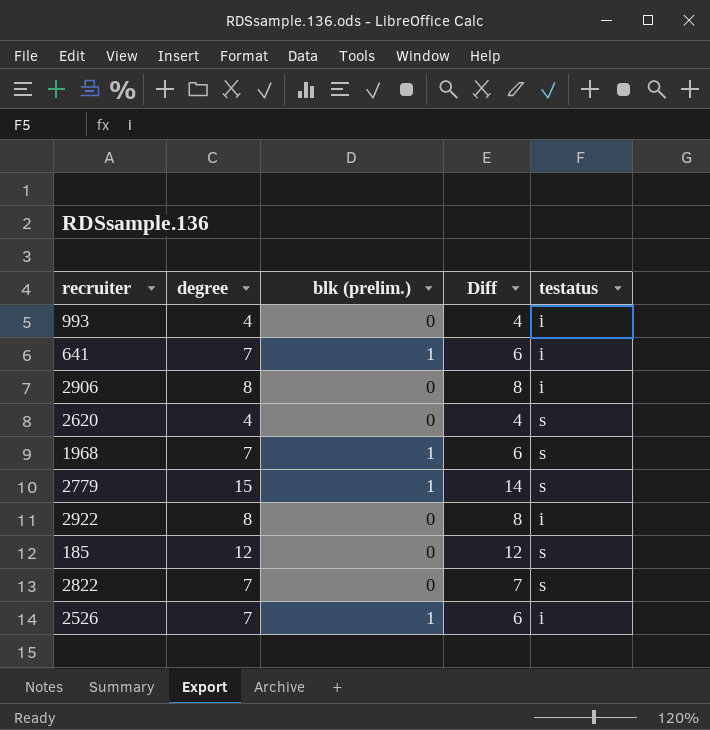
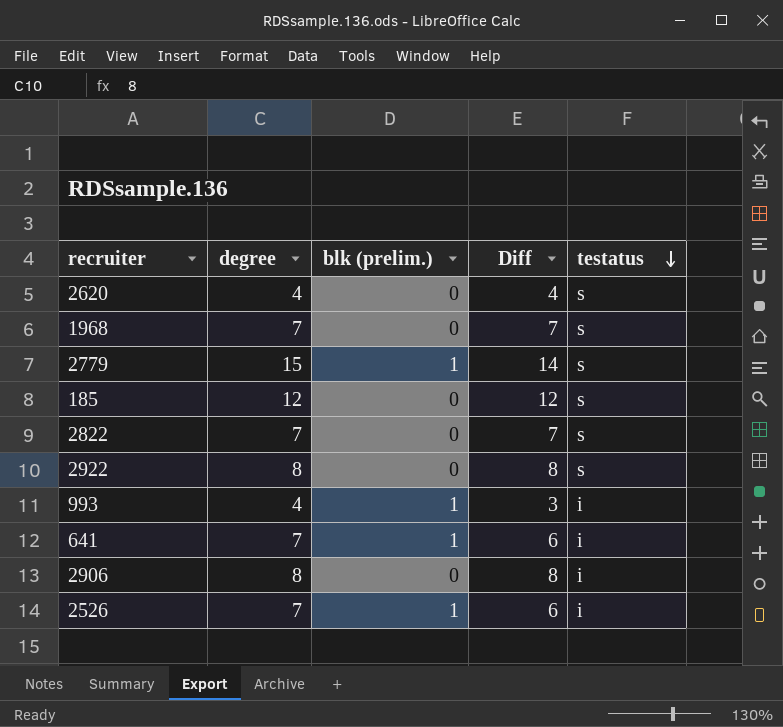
row order: none -> testatus descending
1968 | blk (prelim.): 1 -> 0
1968 | Diff: 6 -> 7
2922 | testatus: i -> s
993 | blk (prelim.): 0 -> 1
993 | Diff: 4 -> 3

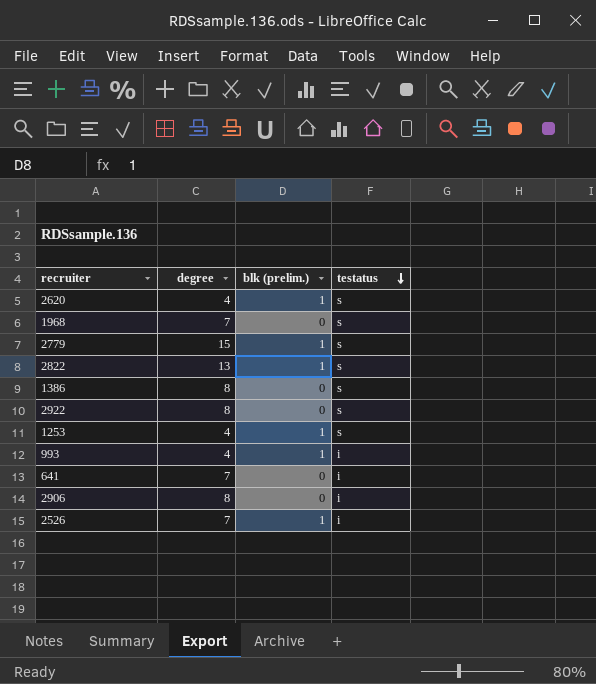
column Diff | formula: [degree] - [blk (prelim.)] -> none
row 185: 12 | 0 | 12 | s -> none
2620 | blk (prelim.): 0 -> 1
2822 | degree: 7 -> 13
2822 | blk (prelim.): 0 -> 1
row 1386: none -> 8 | 0 | s
row 1253: none -> 4 | 1 | s
641 | blk (prelim.): 1 -> 0

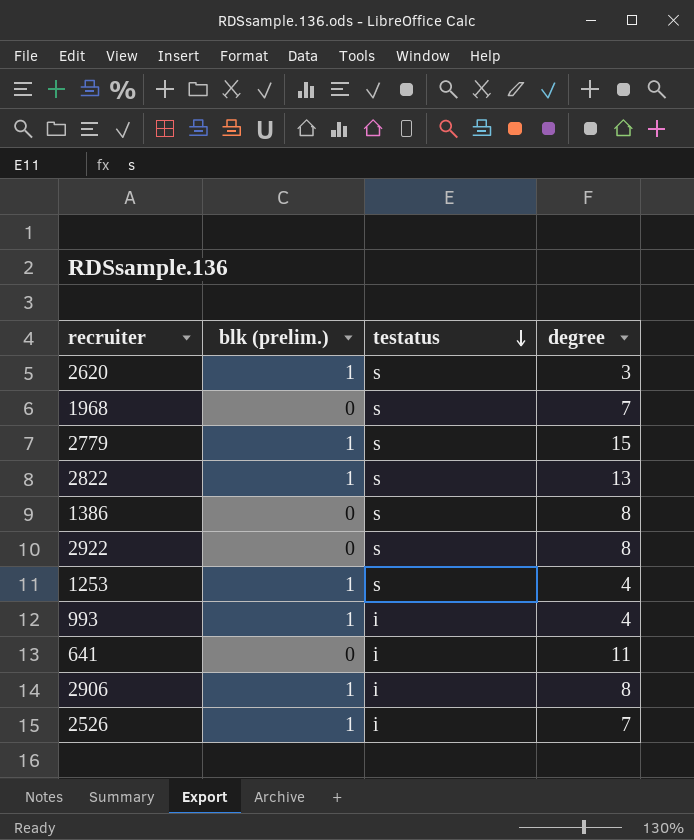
column degree | position: 2 -> 4
2620 | degree: 4 -> 3
641 | degree: 7 -> 11
2906 | blk (prelim.): 0 -> 1

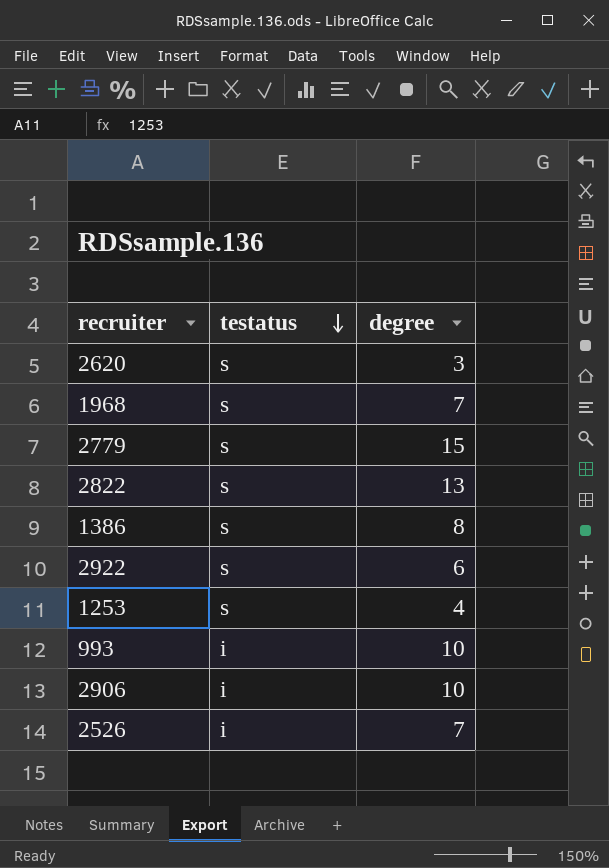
column blk (prelim.) | position: 2 -> none
row 641: 0 | i | 11 -> none
2922 | degree: 8 -> 6
993 | degree: 4 -> 10
2906 | degree: 8 -> 10

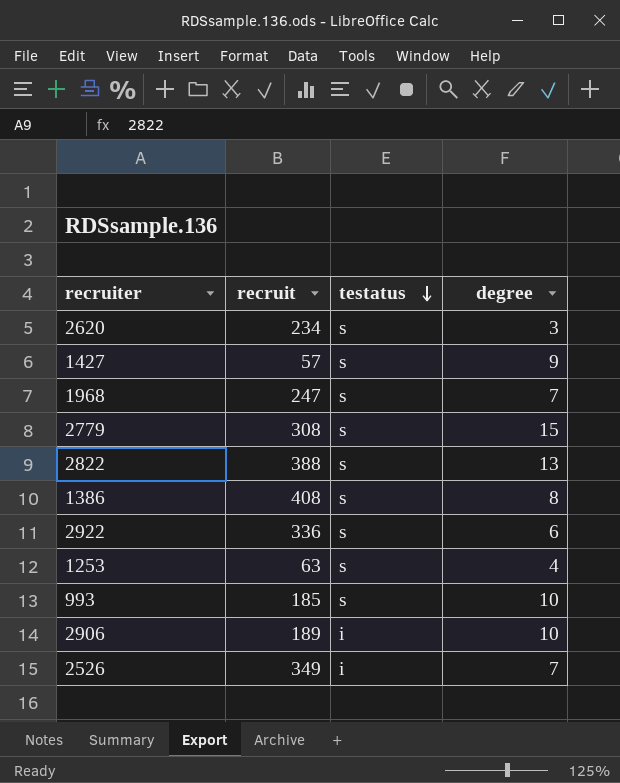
column recruit | position: none -> 2
row 1427: none -> 57 | s | 9
993 | testatus: i -> s

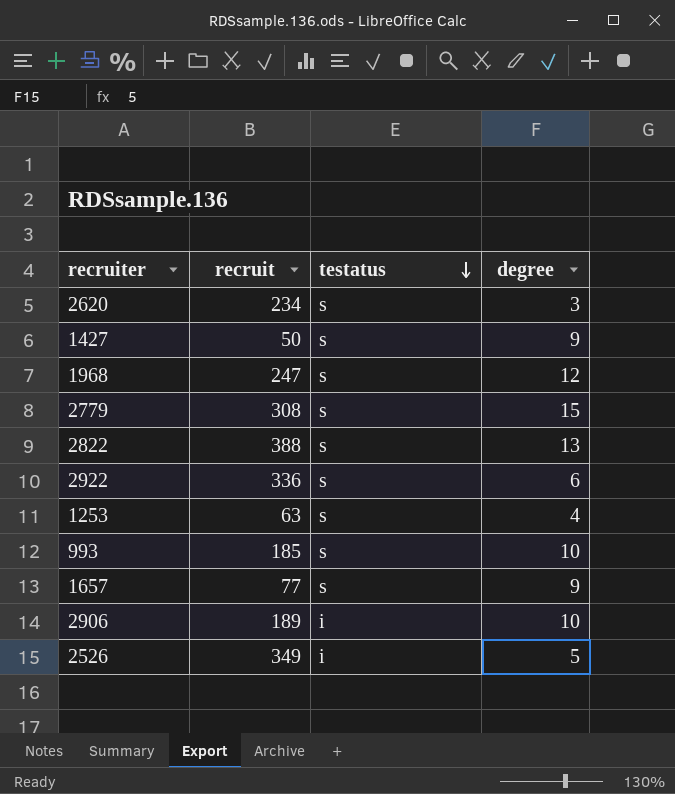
row 1386: 408 | s | 8 -> none
1427 | recruit: 57 -> 50
1968 | degree: 7 -> 12
row 1657: none -> 77 | s | 9
2526 | degree: 7 -> 5

